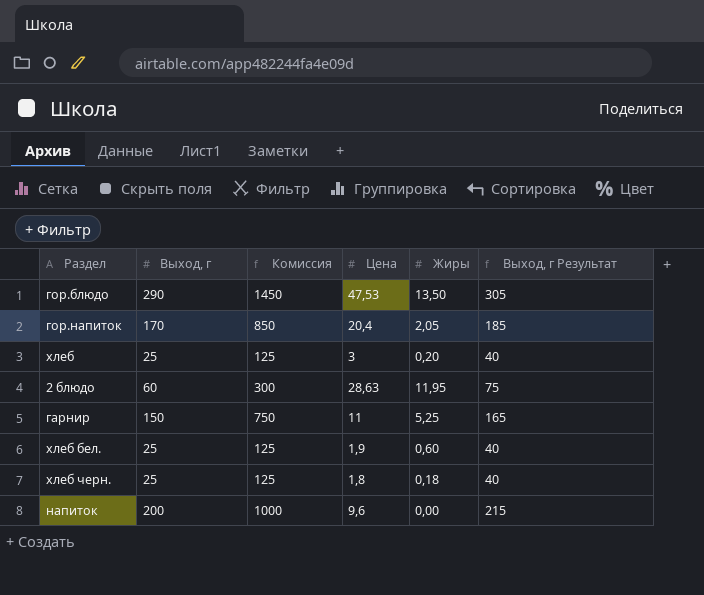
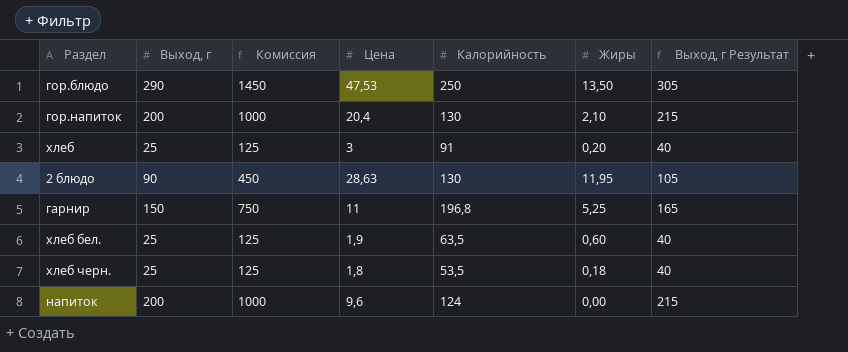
column Калорийность | position: none -> 5
гор.напиток | Выход, г: 170 -> 200
гор.напиток | Комиссия: 850 -> 1000
гор.напиток | Жиры: 2,05 -> 2,10
гор.напиток | Выход, г Результат: 185 -> 215
2 блюдо | Выход, г: 60 -> 90
2 блюдо | Комиссия: 300 -> 450
2 блюдо | Выход, г Результат: 75 -> 105

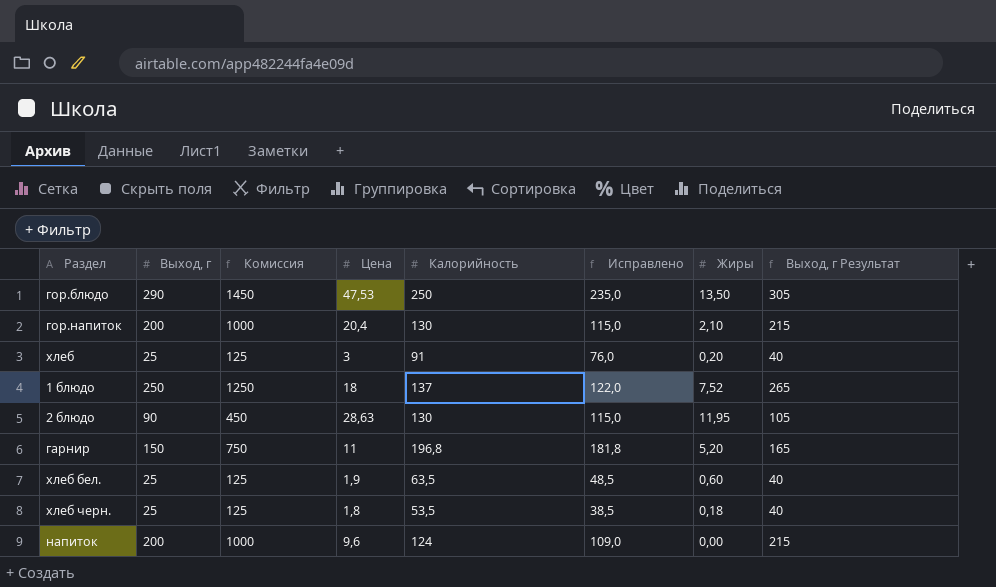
column Исправлено | formula: none -> [Калорийность] - 15
row 1 блюдо: none -> 250 | 1250 | 18 | 137 | 122,0 | 7,52 | 265
гарнир | Жиры: 5,25 -> 5,20

